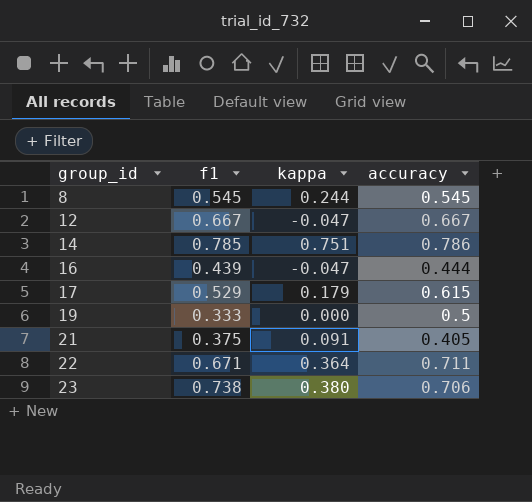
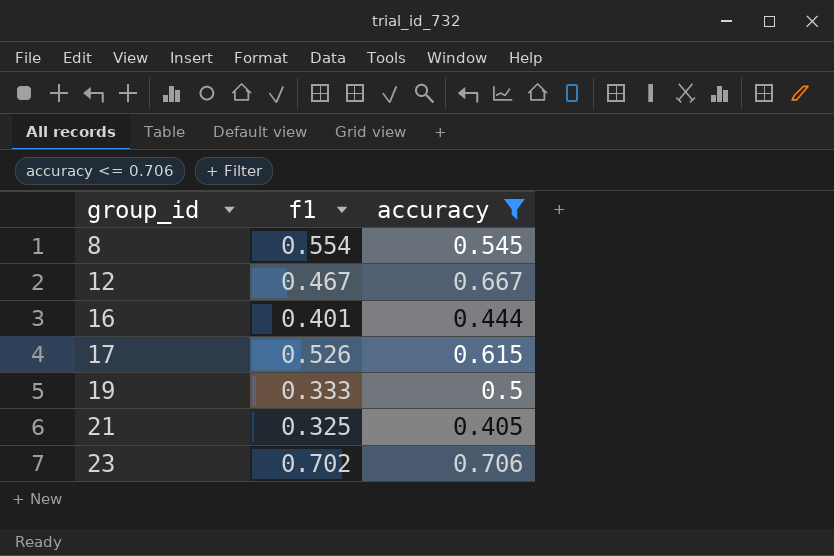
filter: none -> accuracy <= 0.706
column kappa | position: 3 -> none
8 | f1: 0.545 -> 0.554
12 | f1: 0.667 -> 0.467
16 | f1: 0.439 -> 0.401
17 | f1: 0.529 -> 0.526
21 | f1: 0.375 -> 0.325
23 | f1: 0.738 -> 0.702

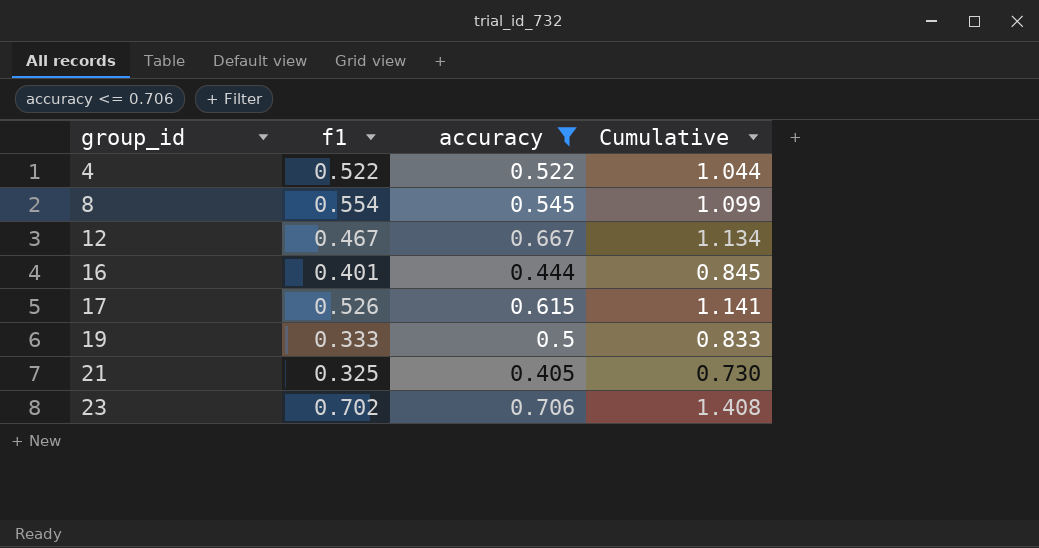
column Cumulative | formula: none -> [f1] + [accuracy]
row 4: none -> 0.522 | 0.522 | 1.044

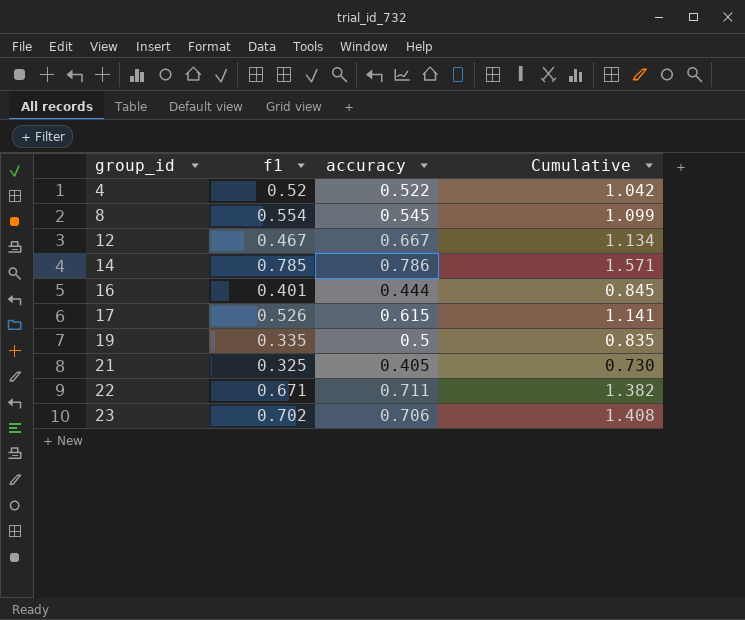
filter: accuracy <= 0.706 -> none
4 | f1: 0.522 -> 0.52
4 | Cumulative: 1.044 -> 1.042
19 | f1: 0.333 -> 0.335
19 | Cumulative: 0.833 -> 0.835

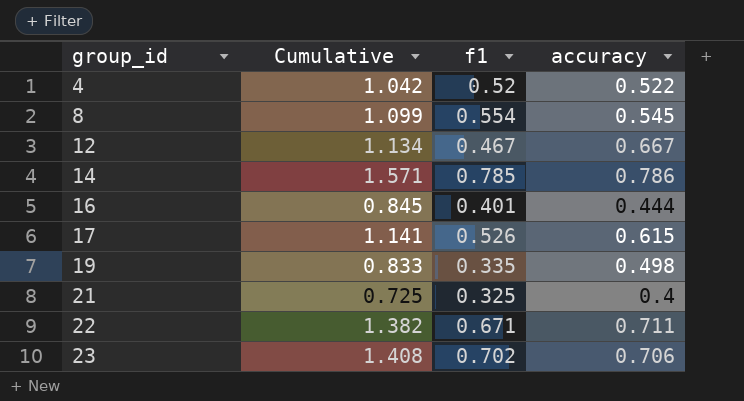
column Cumulative | position: 4 -> 2
19 | Cumulative: 0.835 -> 0.833
19 | accuracy: 0.5 -> 0.498
21 | Cumulative: 0.730 -> 0.725
21 | accuracy: 0.405 -> 0.4

